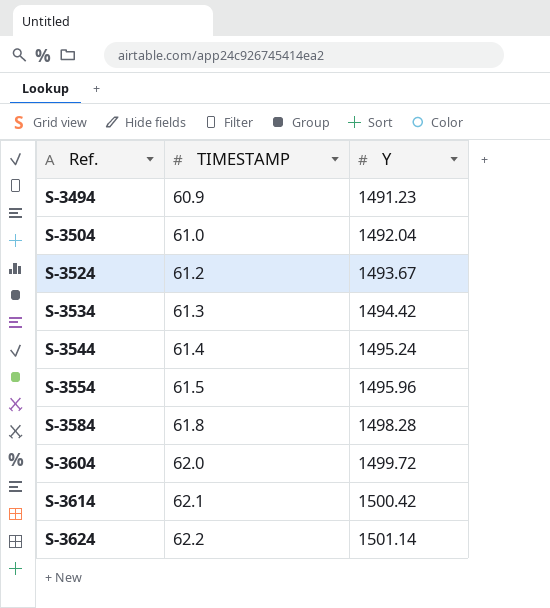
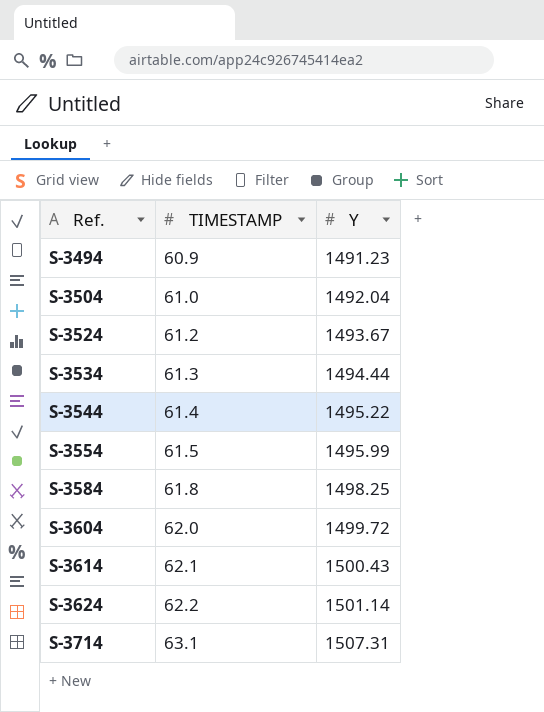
S-3534 | Y: 1494.42 -> 1494.44
S-3544 | Y: 1495.24 -> 1495.22
S-3554 | Y: 1495.96 -> 1495.99
S-3584 | Y: 1498.28 -> 1498.25
S-3614 | Y: 1500.42 -> 1500.43
row S-3714: none -> 63.1 | 1507.31

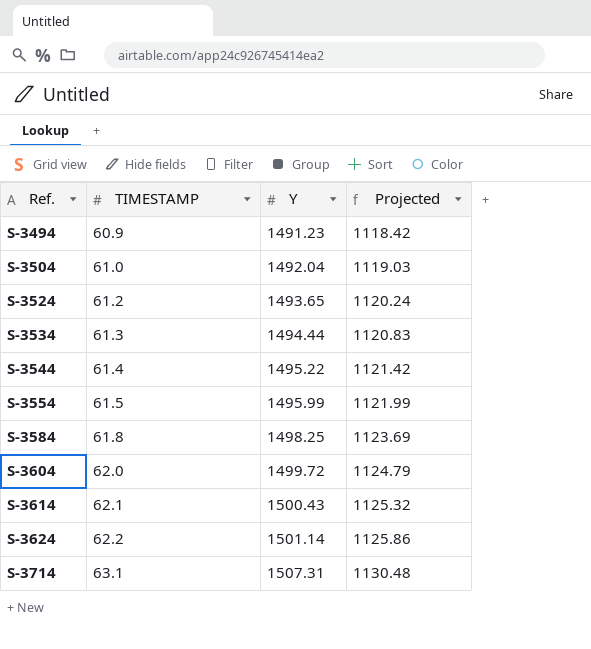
column Projected | formula: none -> [Y] * 0.75
S-3524 | Y: 1493.67 -> 1493.65

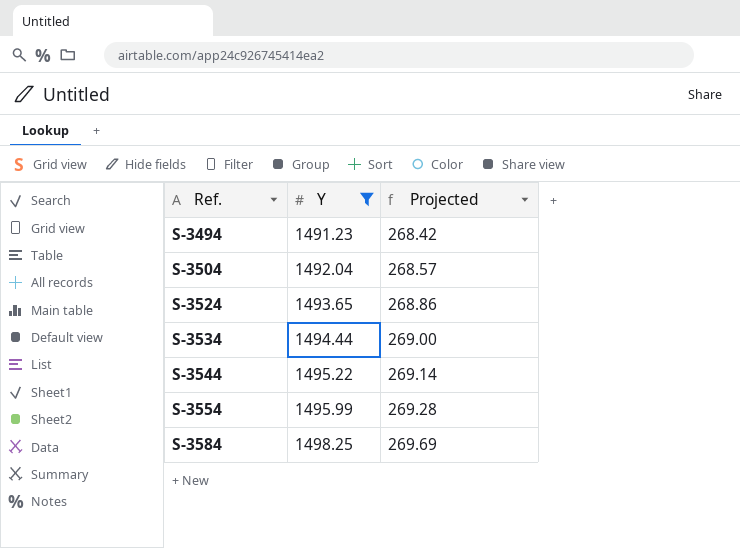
filter: none -> Y <= 1498.25
column TIMESTAMP | position: 2 -> none
column Projected | formula: [Y] * 0.75 -> [Y] * 0.18

